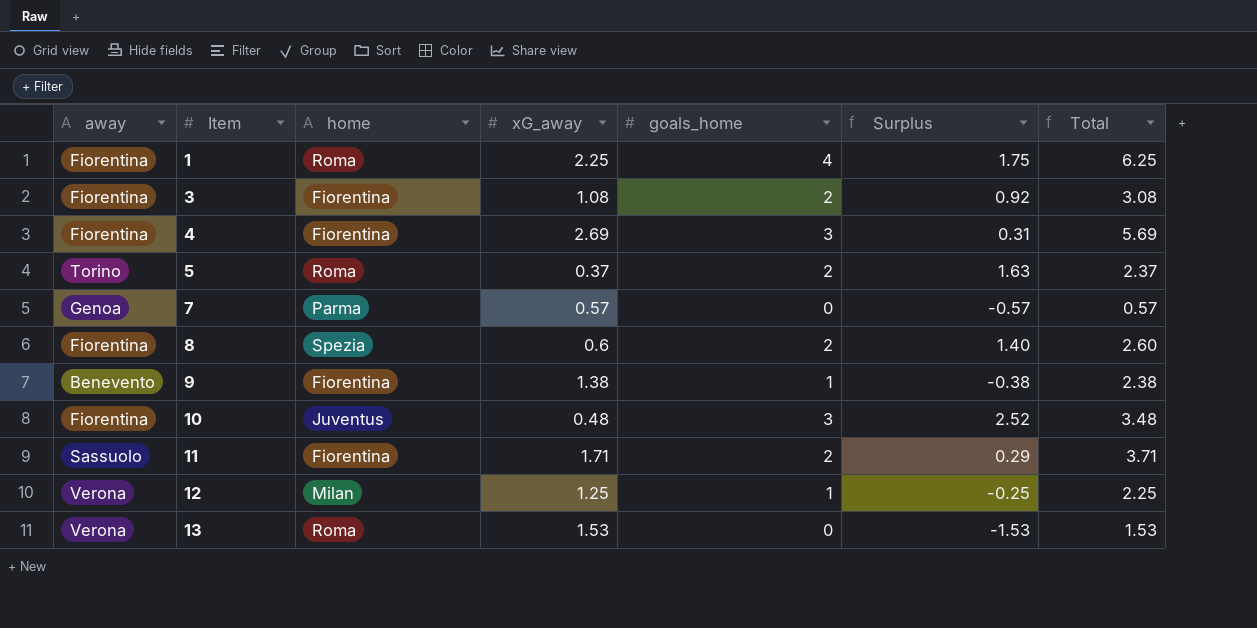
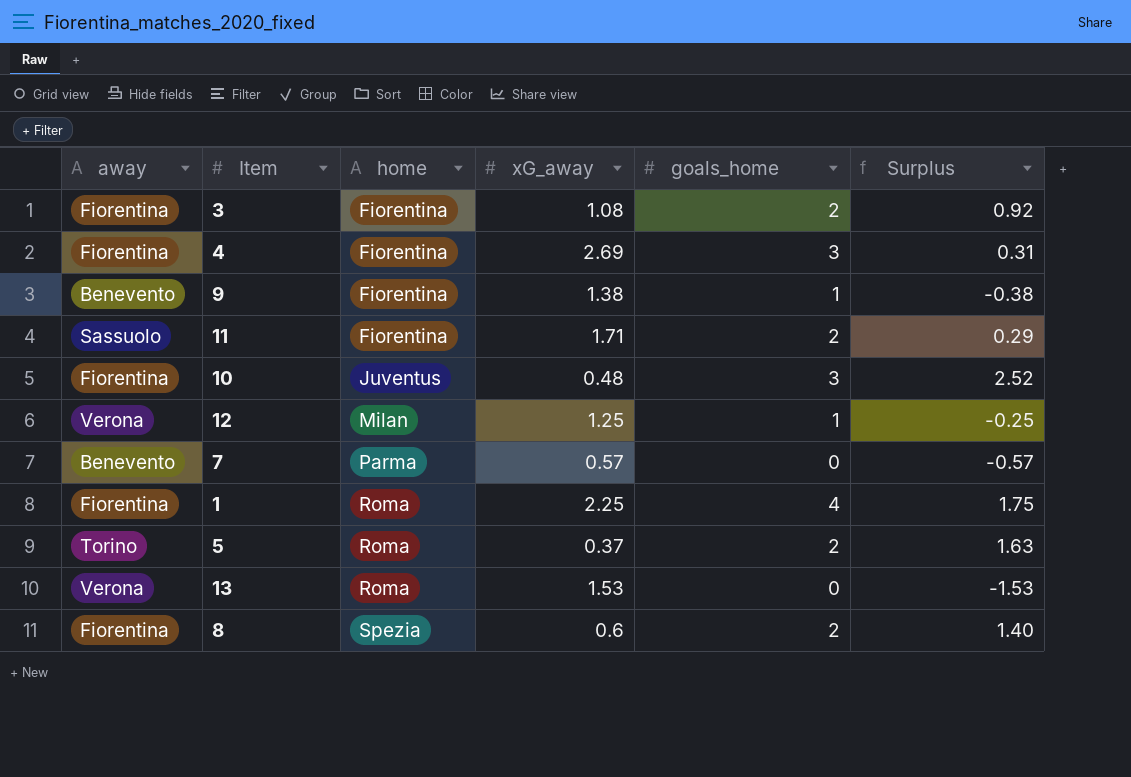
row order: Item ascending -> home ascending
column Total | formula: [xG_away] + [goals_home] -> none
7 | away: Genoa -> Benevento

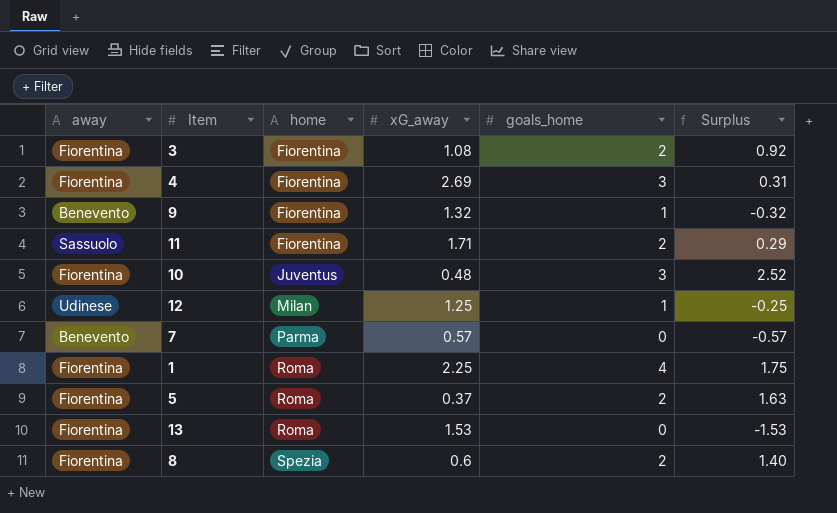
9 | xG_away: 1.38 -> 1.32
9 | Surplus: -0.38 -> -0.32
12 | away: Verona -> Udinese
5 | away: Torino -> Fiorentina
13 | away: Verona -> Fiorentina

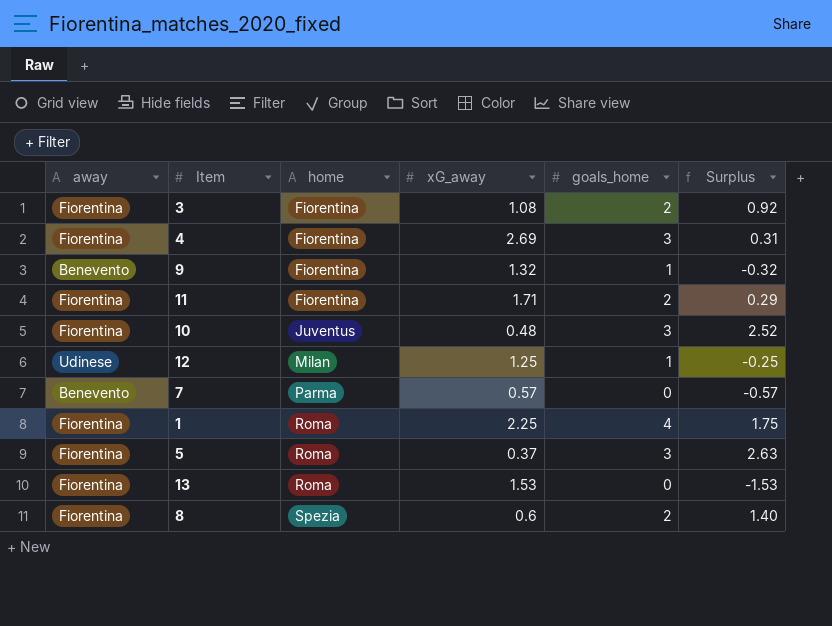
11 | away: Sassuolo -> Fiorentina
5 | goals_home: 2 -> 3
5 | Surplus: 1.63 -> 2.63

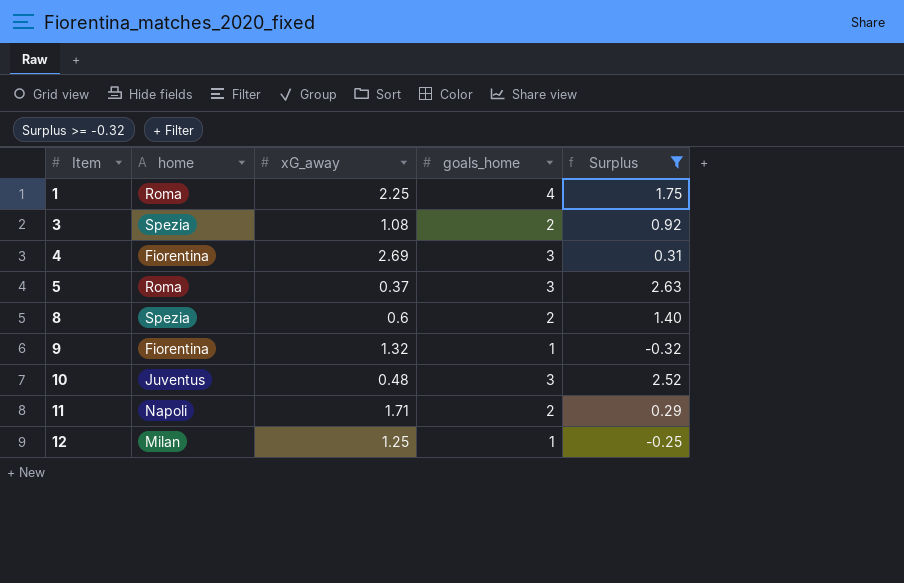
filter: none -> Surplus >= -0.32
row order: home ascending -> Item ascending
column away | position: 1 -> none
3 | home: Fiorentina -> Spezia
11 | home: Fiorentina -> Napoli

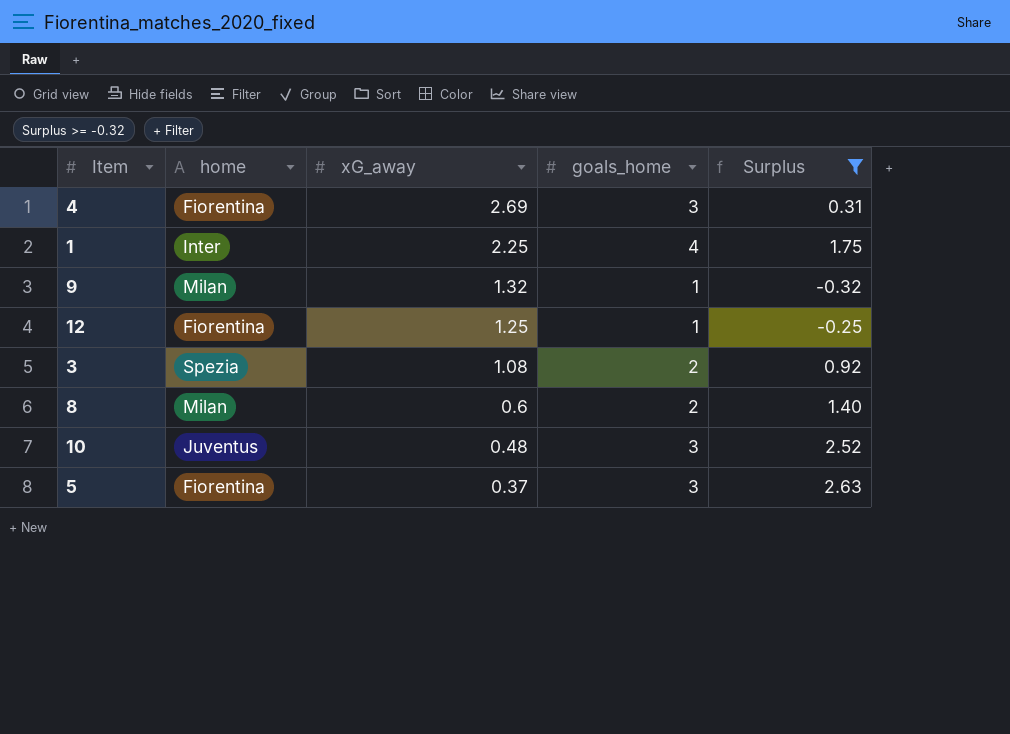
row order: Item ascending -> xG_away descending
row 11: Napoli | 1.71 | 2 | 0.29 -> none
1 | home: Roma -> Inter
9 | home: Fiorentina -> Milan
12 | home: Milan -> Fiorentina
8 | home: Spezia -> Milan
5 | home: Roma -> Fiorentina

